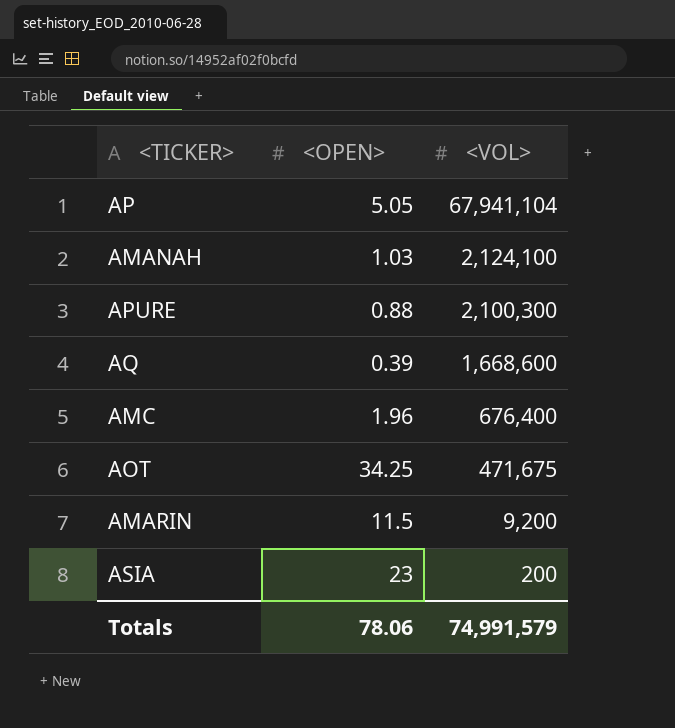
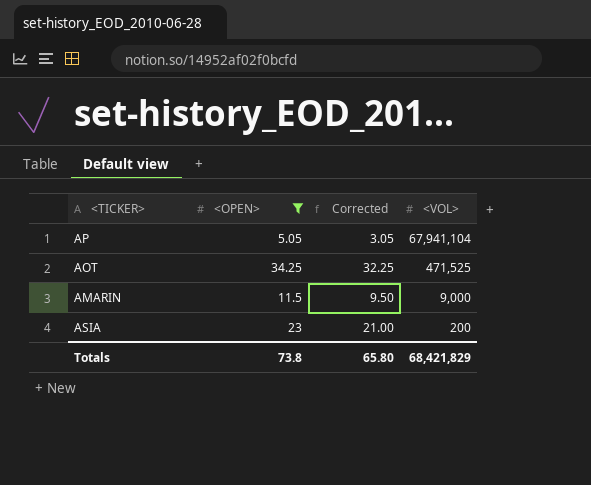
filter: none -> <OPEN> >= 5.05
column Corrected | formula: none -> [<OPEN>] - 2
AOT | <VOL>: 471,675 -> 471,525
AMARIN | <VOL>: 9,200 -> 9,000
Totals | <OPEN>: 78.06 -> 73.8
Totals | <VOL>: 74,991,579 -> 68,421,829

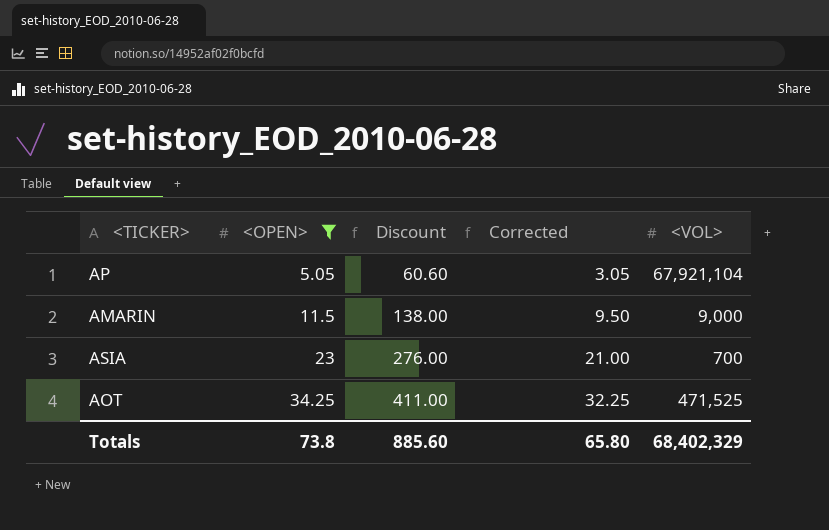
row order: <VOL> descending -> <OPEN> ascending
column Discount | formula: none -> [<OPEN>] * 12
AP | <VOL>: 67,941,104 -> 67,921,104
ASIA | <VOL>: 200 -> 700
Totals | <VOL>: 68,421,829 -> 68,402,329

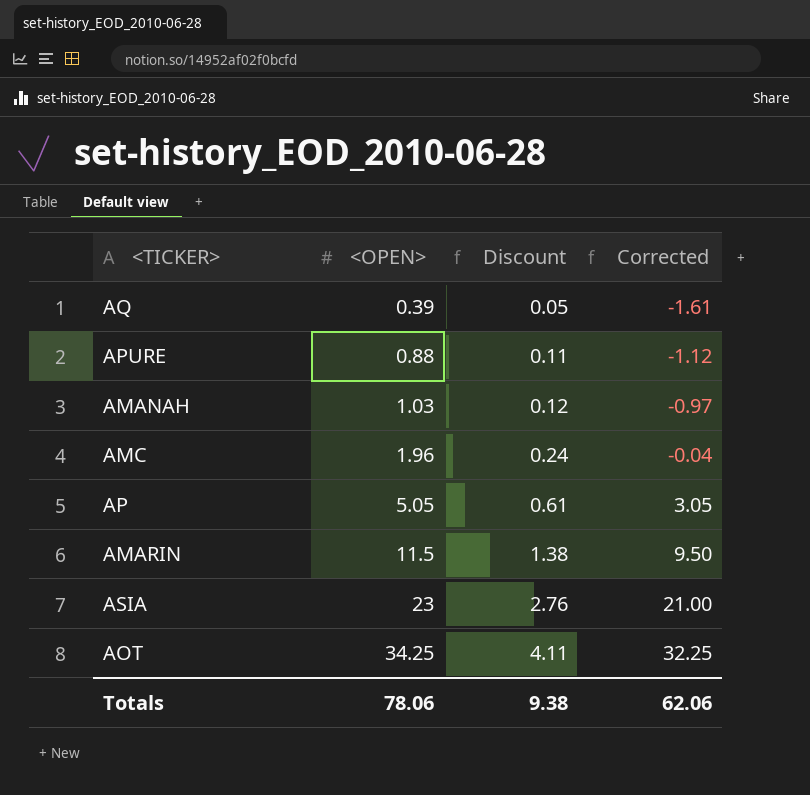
filter: <OPEN> >= 5.05 -> none
column <VOL> | position: 5 -> none
column Discount | formula: [<OPEN>] * 12 -> [<OPEN>] * 0.12
Totals | <OPEN>: 73.8 -> 78.06
Totals | Discount: 885.60 -> 9.38
Totals | Corrected: 65.80 -> 62.06

